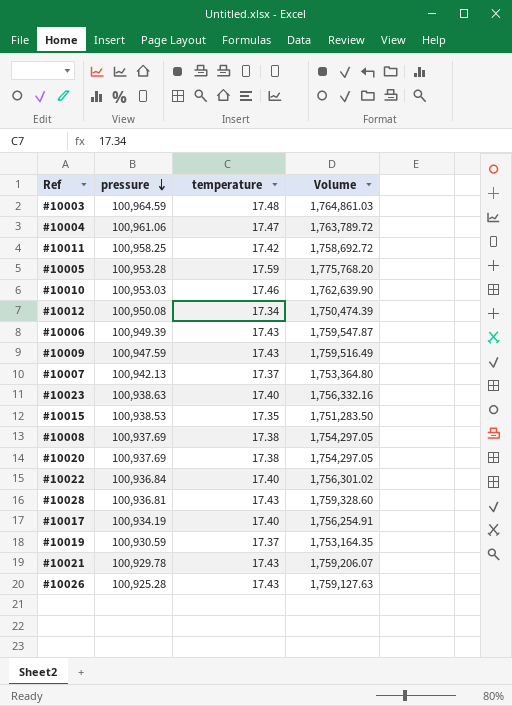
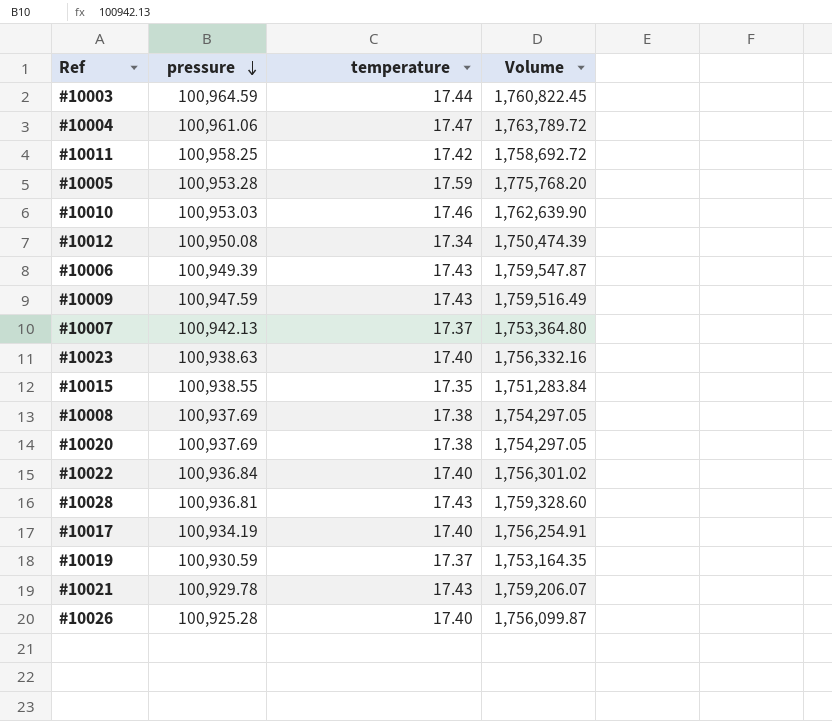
#10003 | temperature: 17.48 -> 17.44
#10003 | Volume: 1,764,861.03 -> 1,760,822.45
#10015 | pressure: 100,938.53 -> 100,938.55
#10015 | Volume: 1,751,283.50 -> 1,751,283.84
#10026 | temperature: 17.43 -> 17.40
#10026 | Volume: 1,759,127.63 -> 1,756,099.87

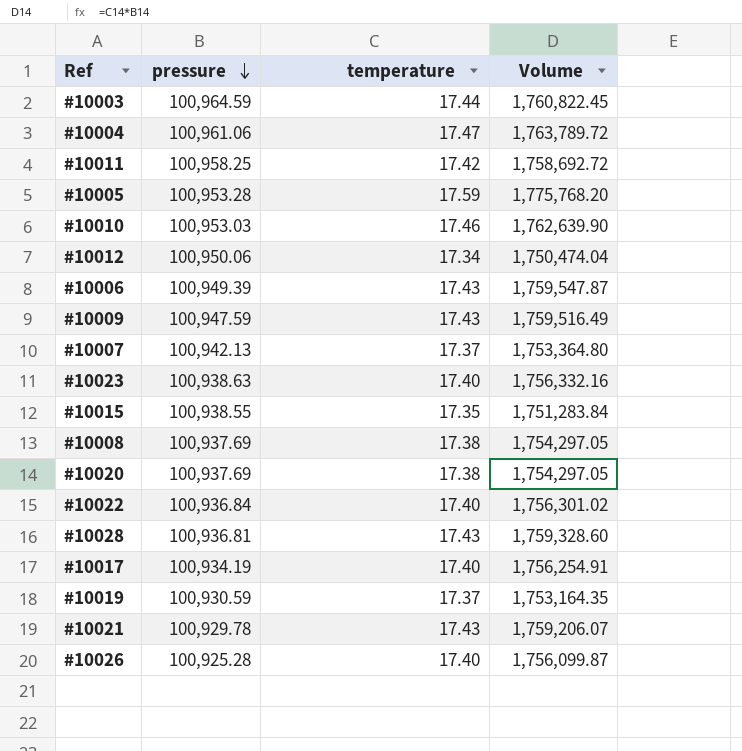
#10012 | pressure: 100,950.08 -> 100,950.06
#10012 | Volume: 1,750,474.39 -> 1,750,474.04

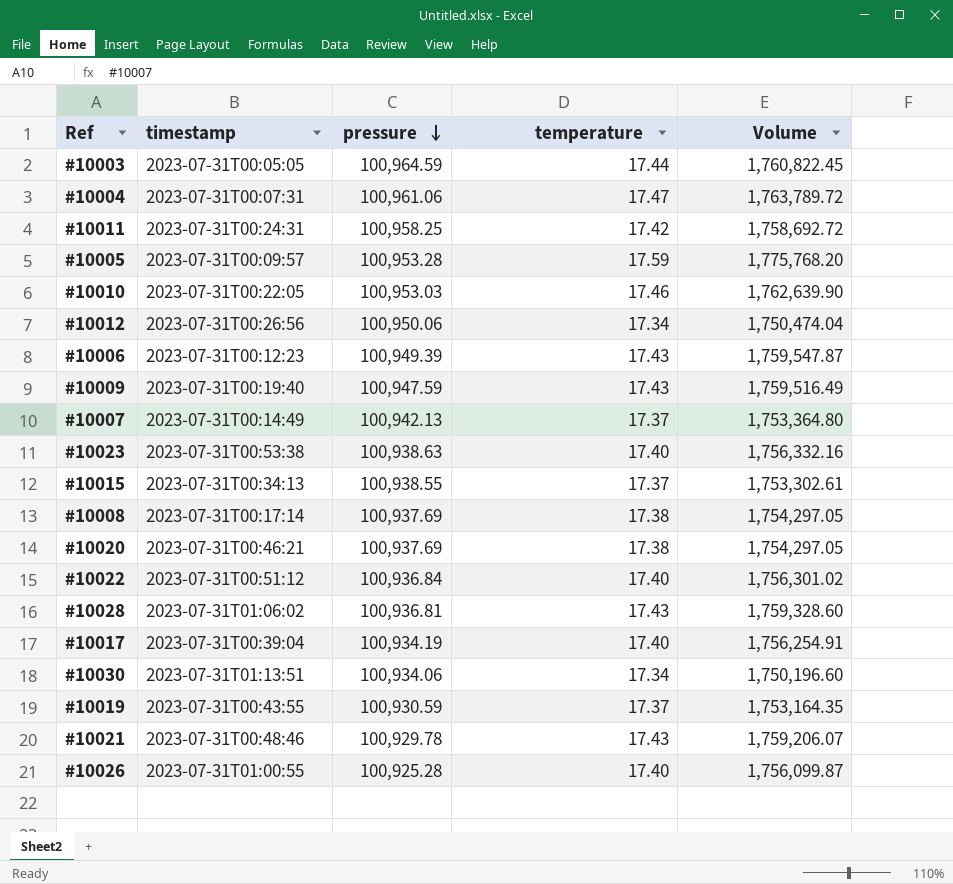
column timestamp | position: none -> 2
#10015 | temperature: 17.35 -> 17.37
#10015 | Volume: 1,751,283.84 -> 1,753,302.61
row #10030: none -> 2023-07-31T01:13:51 | 100,934.06 | 17.34 | 1,750,196.60

